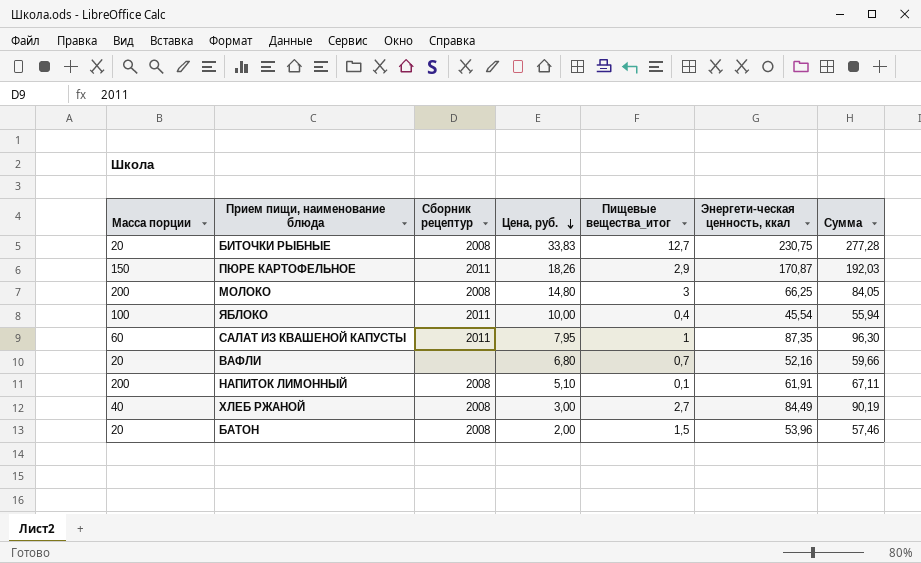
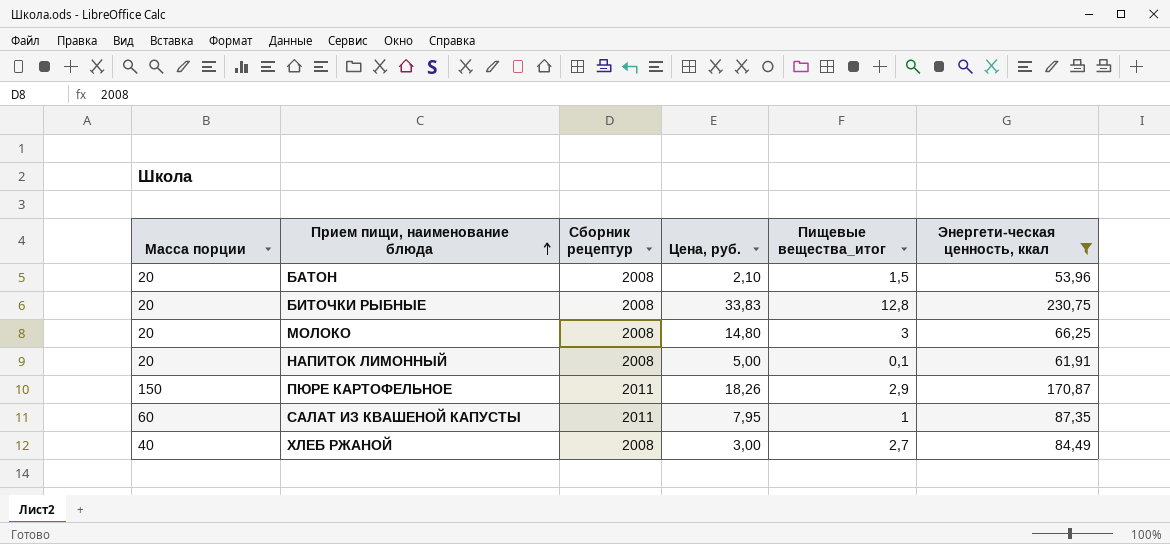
filter: none -> Энергети-ческая ценность, ккал >= 53,96
row order: Цена, руб. descending -> Прием пищи, наименование блюда ascending
column Сумма | formula: [Цена, руб.] + [Пищевые вещества_итог] + [Энергети-ческая ценность, ккал] -> none
БАТОН | Цена, руб.: 2,00 -> 2,10
БИТОЧКИ РЫБНЫЕ | Пищевые вещества_итог: 12,7 -> 12,8
МОЛОКО | Масса порции: 200 -> 20
НАПИТОК ЛИМОННЫЙ | Масса порции: 200 -> 20
НАПИТОК ЛИМОННЫЙ | Цена, руб.: 5,10 -> 5,00

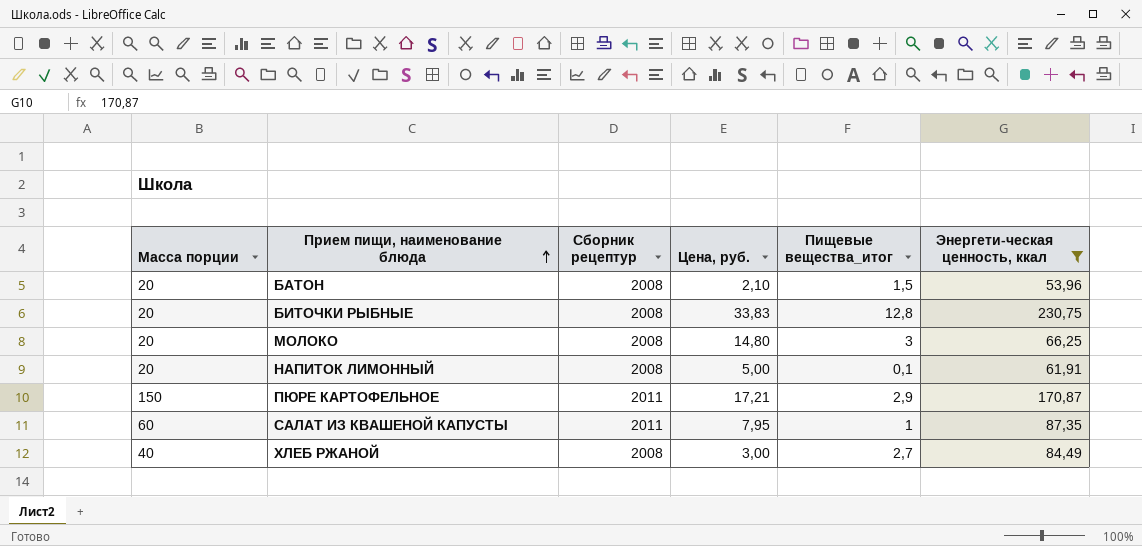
ПЮРЕ КАРТОФЕЛЬНОЕ | Цена, руб.: 18,26 -> 17,21

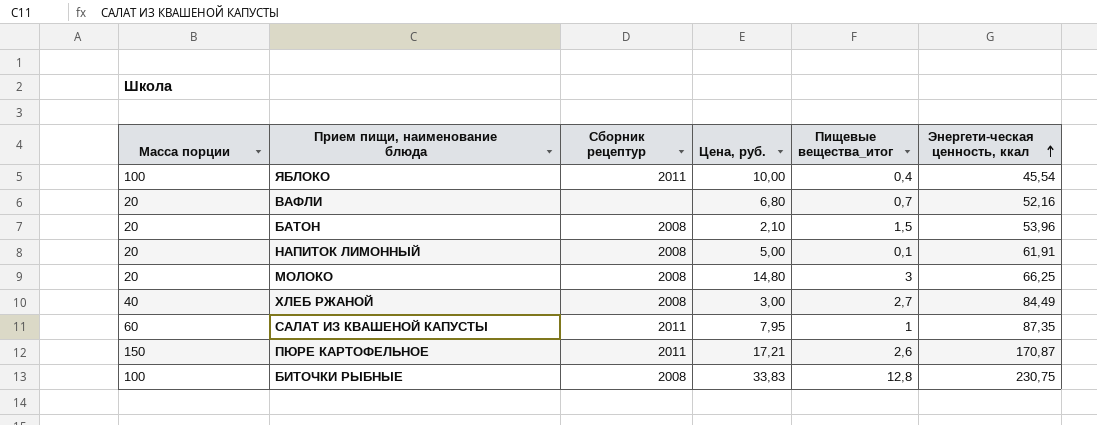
filter: Энергети-ческая ценность, ккал >= 53,96 -> none
row order: Прием пищи, наименование блюда ascending -> Энергети-ческая ценность, ккал ascending
ПЮРЕ КАРТОФЕЛЬНОЕ | Пищевые вещества_итог: 2,9 -> 2,6
БИТОЧКИ РЫБНЫЕ | Масса порции: 20 -> 100

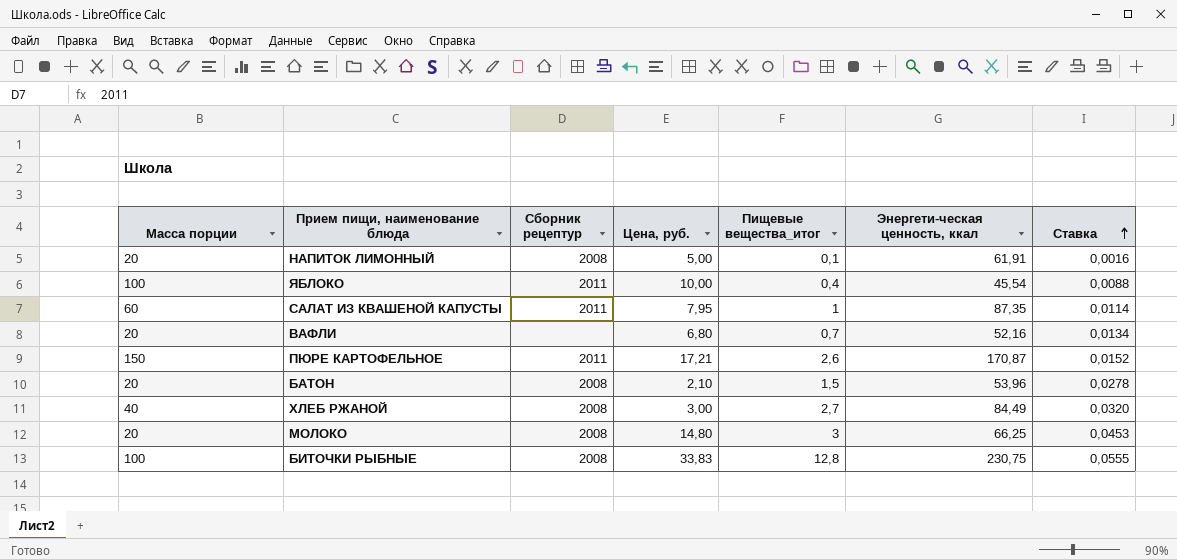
row order: Энергети-ческая ценность, ккал ascending -> Ставка ascending
column Ставка | formula: none -> [Пищевые вещества_итог] / [Энергети-ческая ценность, ккал]

